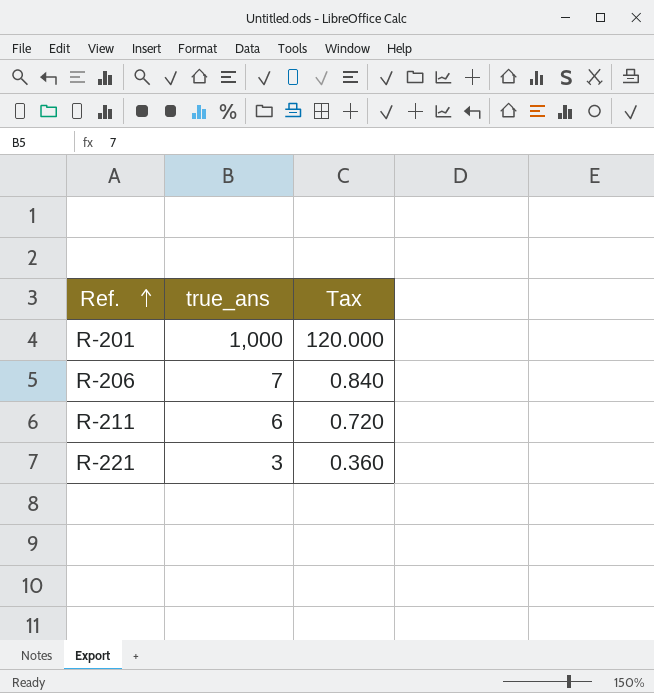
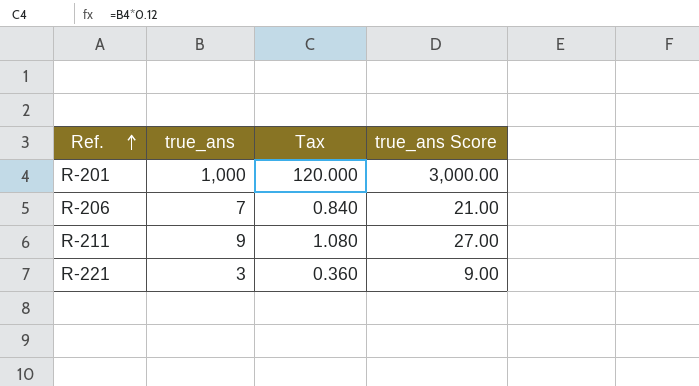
column true_ans Score | formula: none -> [true_ans] * 3
R-211 | true_ans: 6 -> 9
R-211 | Tax: 0.720 -> 1.080

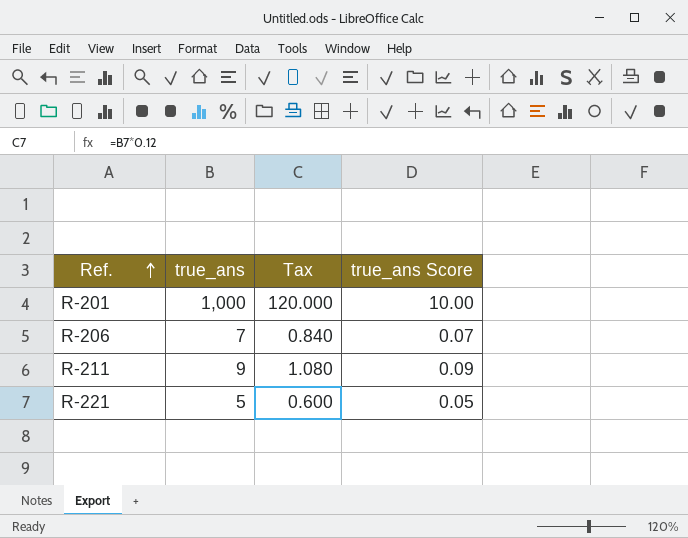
column true_ans Score | formula: [true_ans] * 3 -> [true_ans] * 0.01
R-221 | true_ans: 3 -> 5
R-221 | Tax: 0.360 -> 0.600

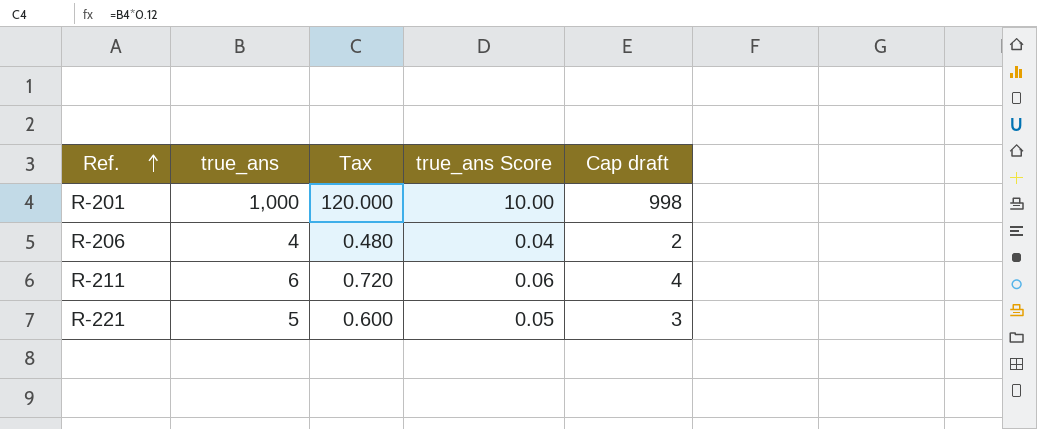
column Cap draft | formula: none -> [true_ans] - 2
R-206 | true_ans: 7 -> 4
R-206 | Tax: 0.840 -> 0.480
R-206 | true_ans Score: 0.07 -> 0.04
R-211 | true_ans: 9 -> 6
R-211 | Tax: 1.080 -> 0.720
R-211 | true_ans Score: 0.09 -> 0.06

